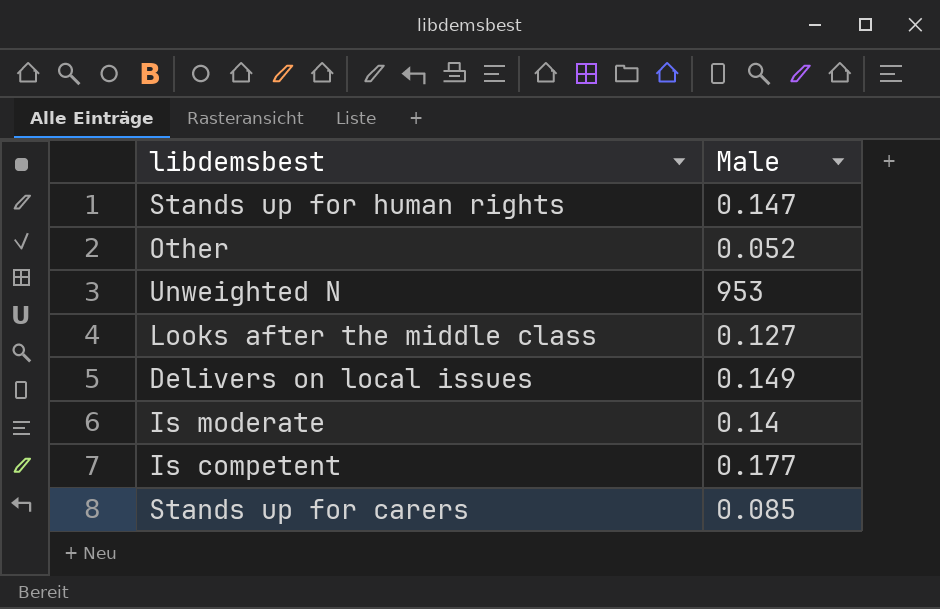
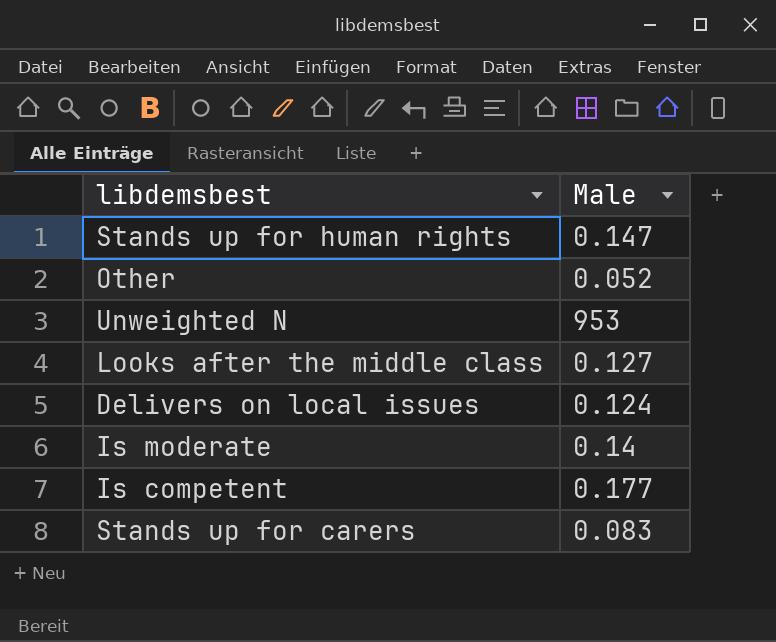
Delivers on local issues | Male: 0.149 -> 0.124
Stands up for carers | Male: 0.085 -> 0.083

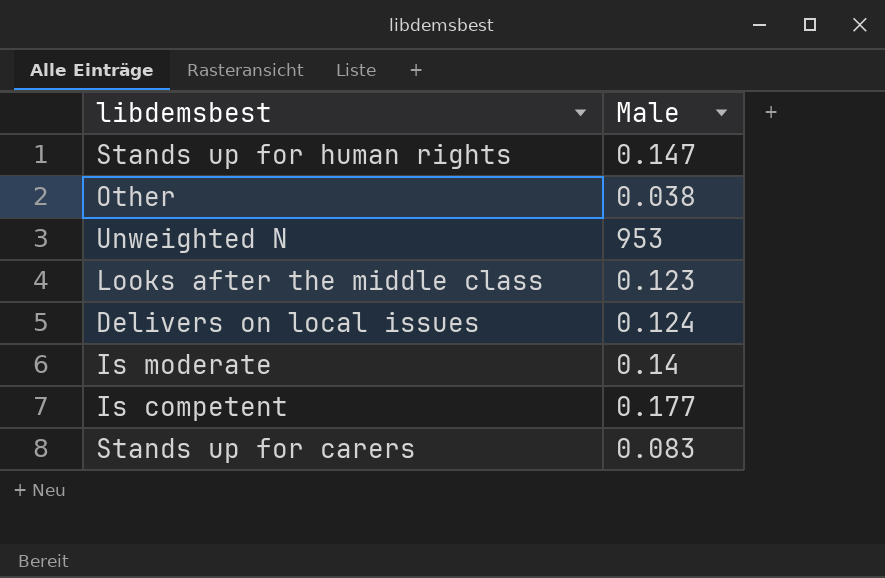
Other | Male: 0.052 -> 0.038
Looks after the middle class | Male: 0.127 -> 0.123

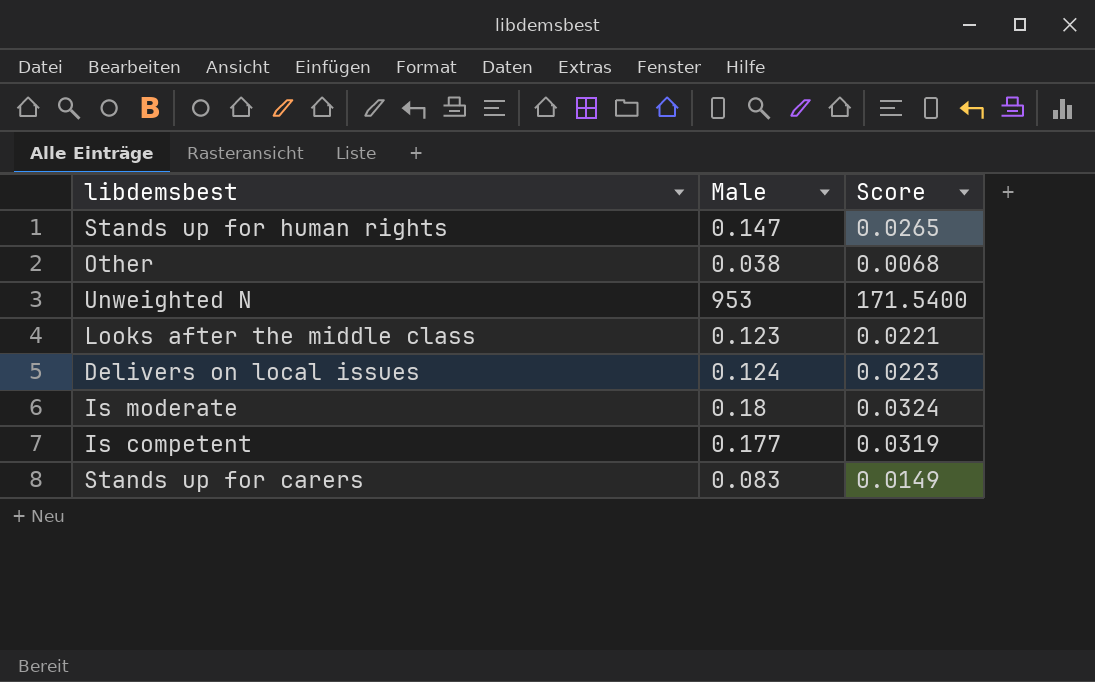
column Score | formula: none -> [Male] * 0.18
Is moderate | Male: 0.14 -> 0.18

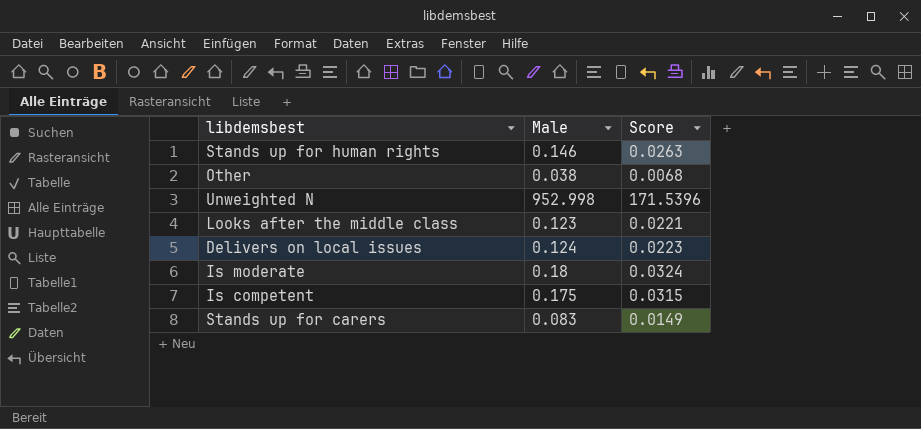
Stands up for human rights | Male: 0.147 -> 0.146
Stands up for human rights | Score: 0.0265 -> 0.0263
Unweighted N | Male: 953 -> 952.998
Unweighted N | Score: 171.5400 -> 171.5396
Is competent | Male: 0.177 -> 0.175
Is competent | Score: 0.0319 -> 0.0315

